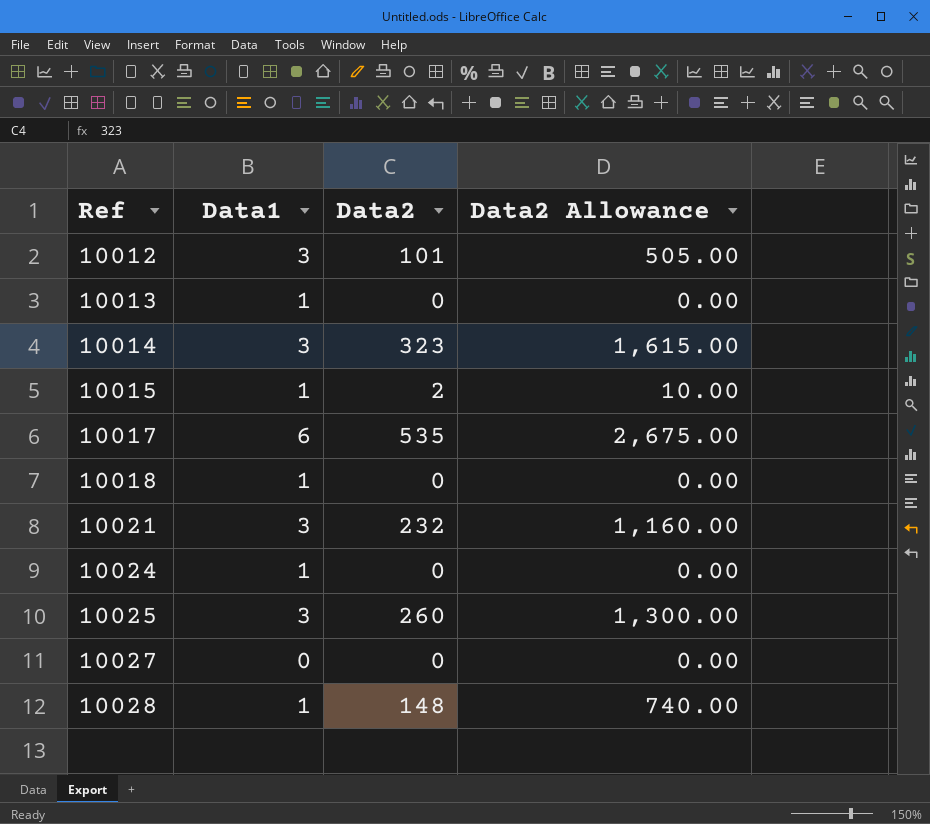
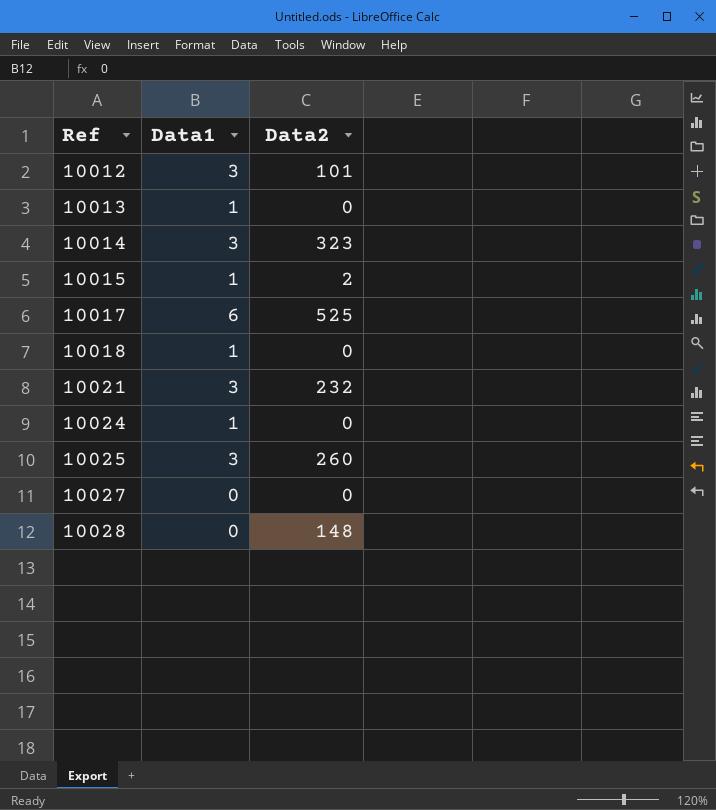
column Data2 Allowance | formula: [Data2] * 5 -> none
10017 | Data2: 535 -> 525
10028 | Data1: 1 -> 0

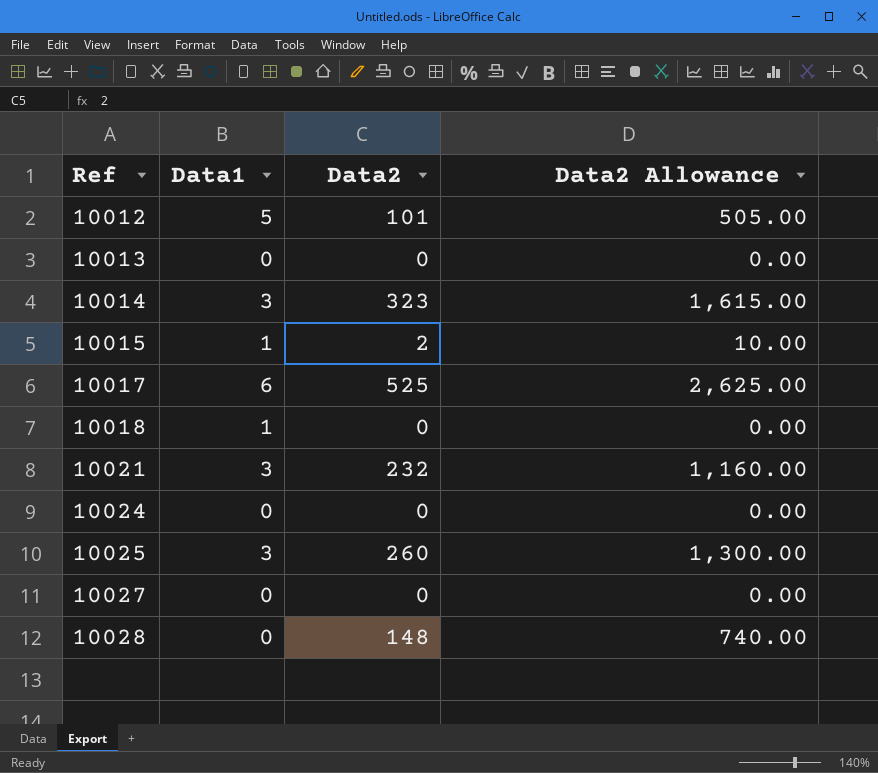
column Data2 Allowance | formula: none -> [Data2] * 5
10012 | Data1: 3 -> 5
10013 | Data1: 1 -> 0
10024 | Data1: 1 -> 0

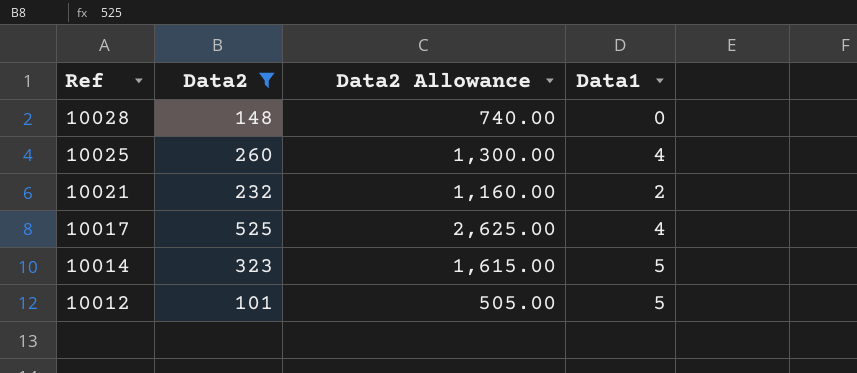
filter: none -> Data2 >= 101
row order: Ref ascending -> Ref descending
column Data1 | position: 2 -> 4
10025 | Data1: 3 -> 4
10021 | Data1: 3 -> 2
10017 | Data1: 6 -> 4
10014 | Data1: 3 -> 5

